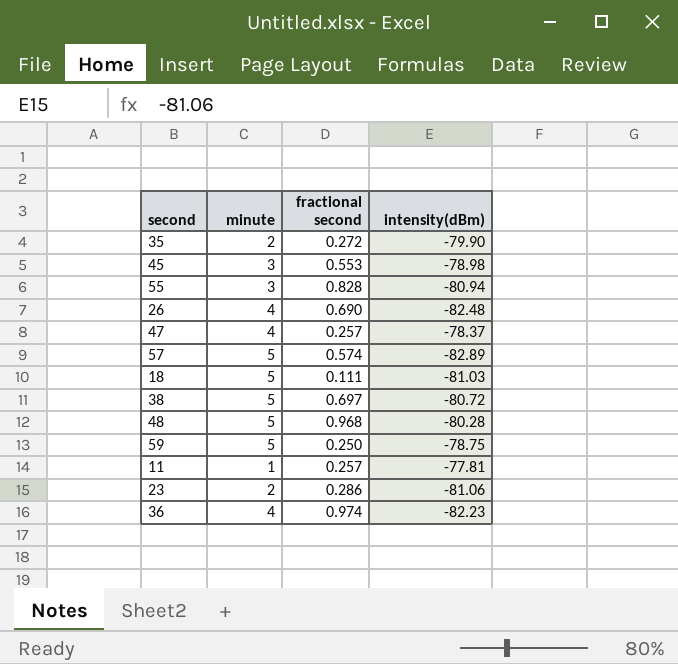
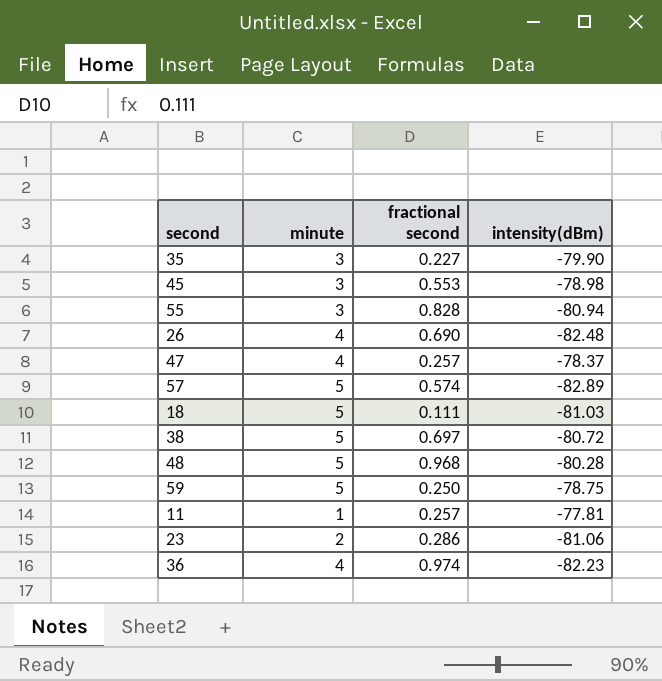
35 | minute: 2 -> 3
35 | fractional second: 0.272 -> 0.227

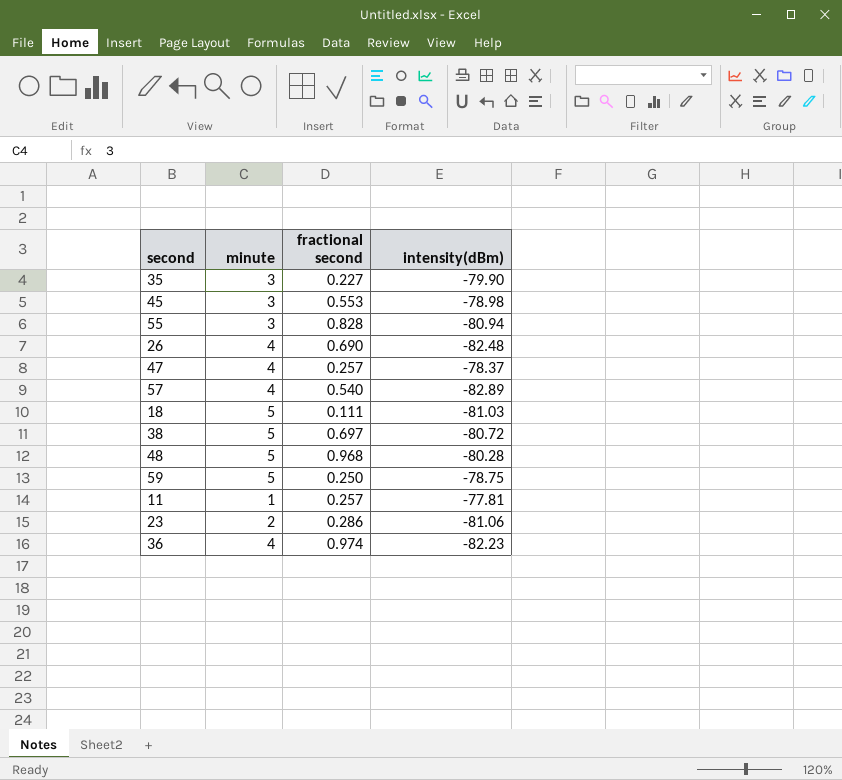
57 | minute: 5 -> 4
57 | fractional second: 0.574 -> 0.540

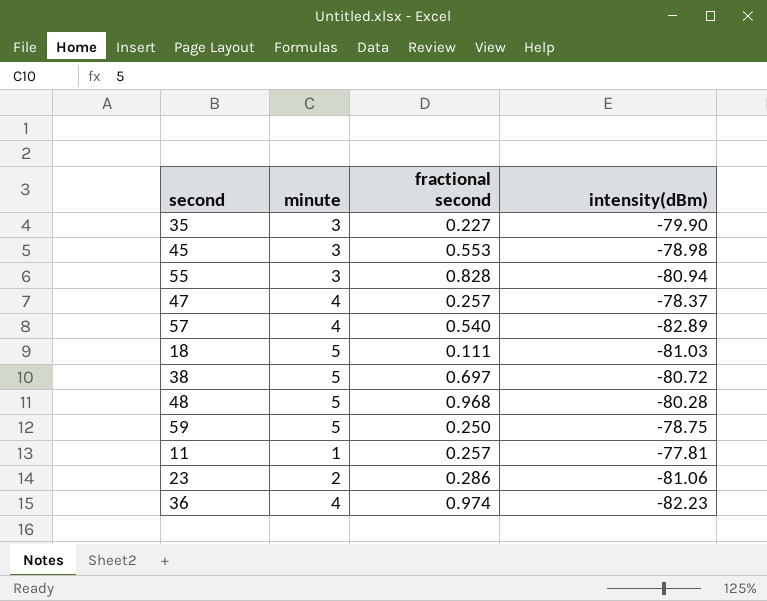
row 26: 4 | 0.690 | -82.48 -> none

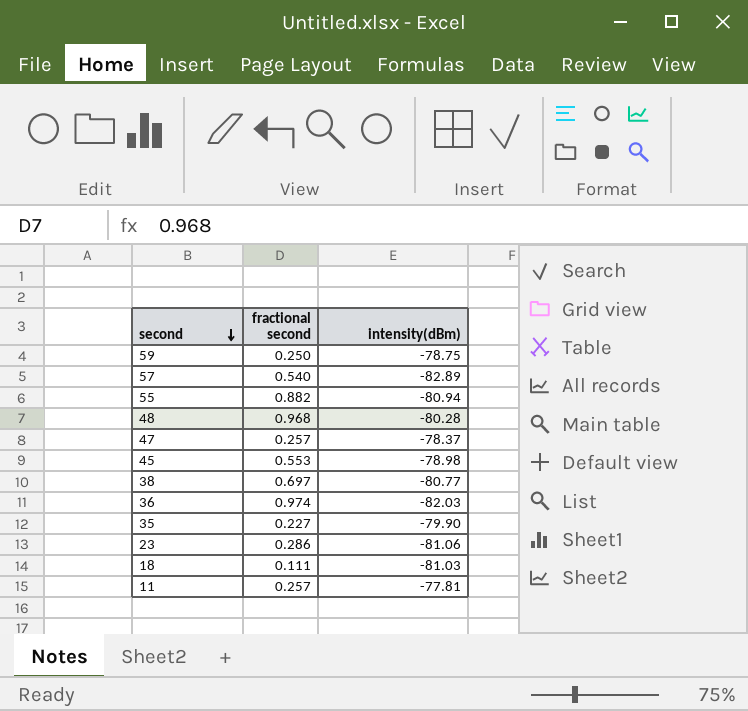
row order: none -> second descending
column minute | position: 2 -> none
55 | fractional second: 0.828 -> 0.882
38 | intensity(dBm): -80.72 -> -80.77
36 | intensity(dBm): -82.23 -> -82.03

